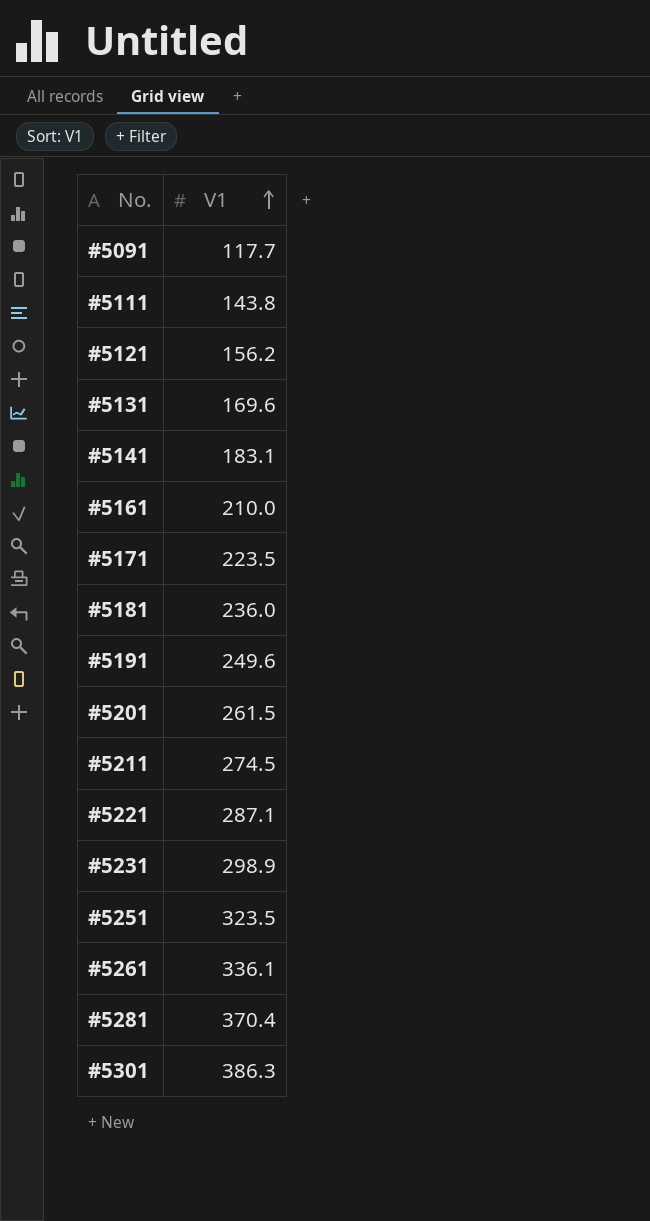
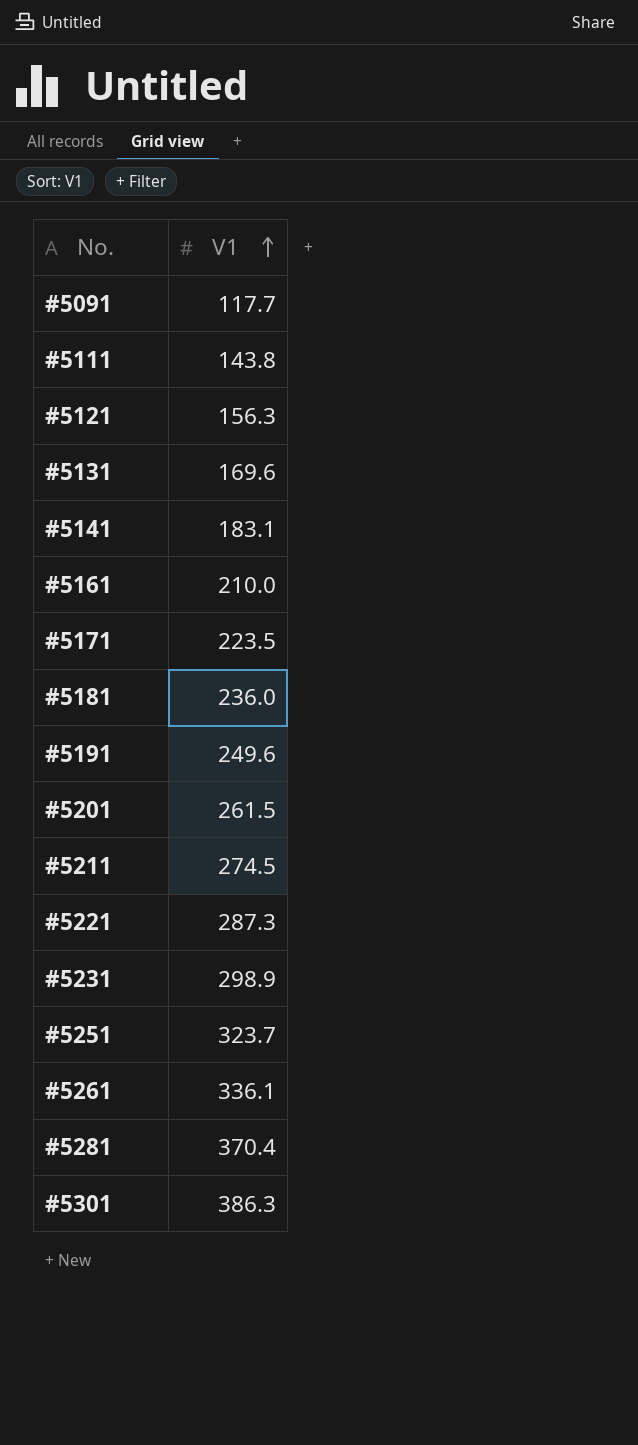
#5121 | V1: 156.2 -> 156.3
#5221 | V1: 287.1 -> 287.3
#5251 | V1: 323.5 -> 323.7

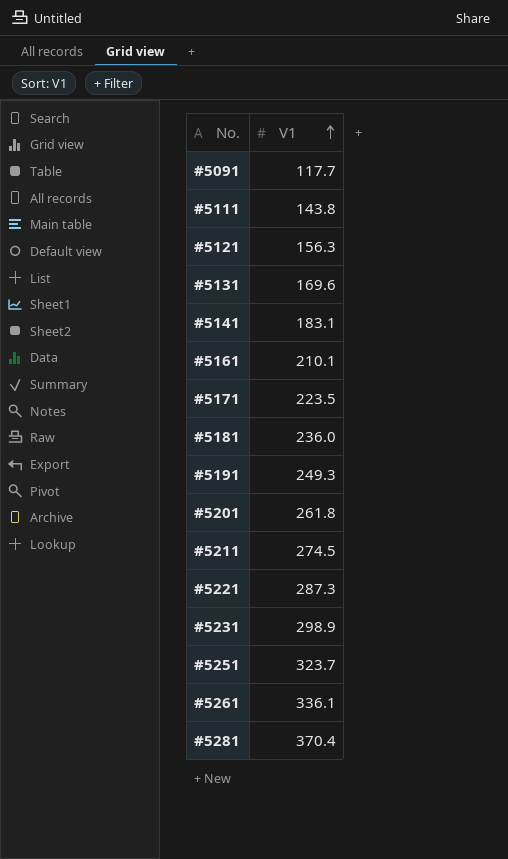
row #5301: 386.3 -> none
#5161 | V1: 210.0 -> 210.1
#5191 | V1: 249.6 -> 249.3
#5201 | V1: 261.5 -> 261.8

